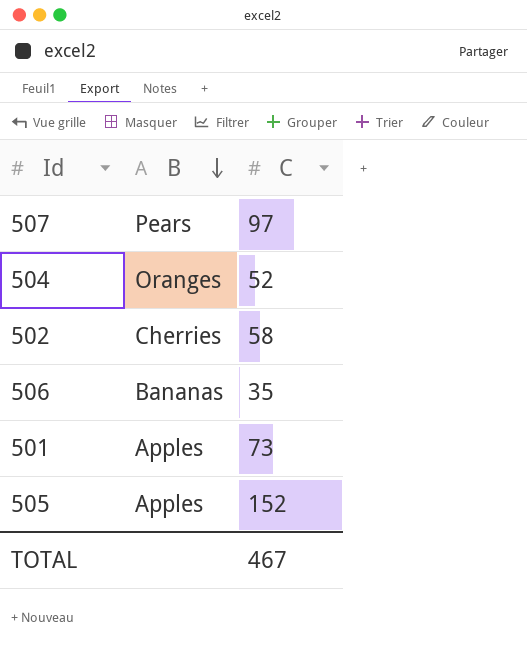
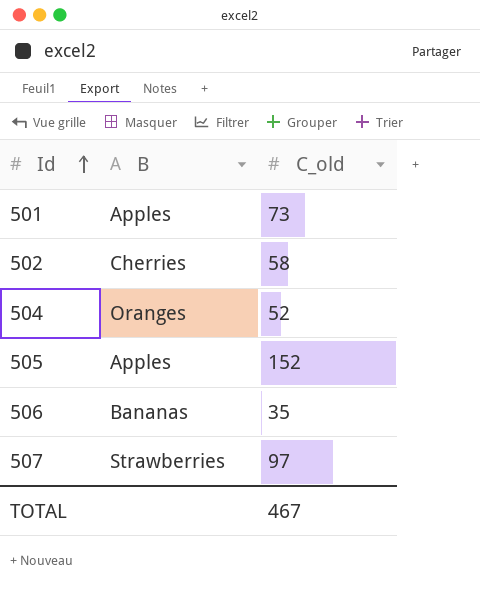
row order: B descending -> Id ascending
column name: C -> C_old
507 | B: Pears -> Strawberries

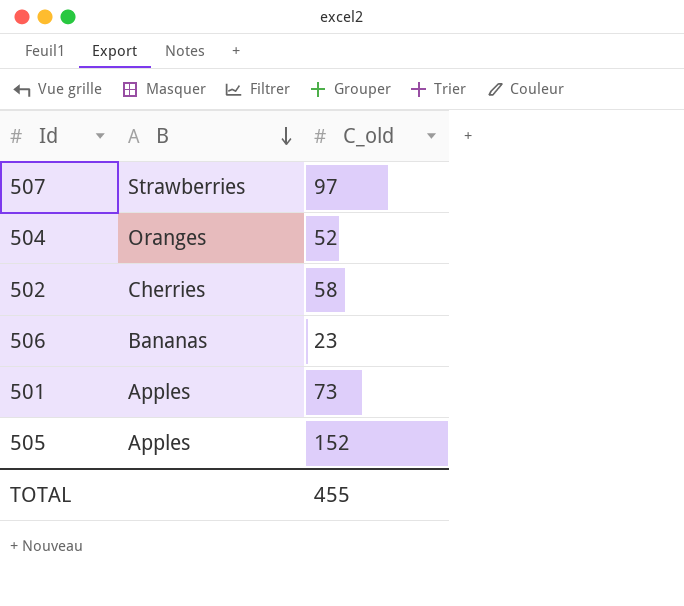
row order: Id ascending -> B descending
506 | C_old: 35 -> 23
TOTAL | C_old: 467 -> 455

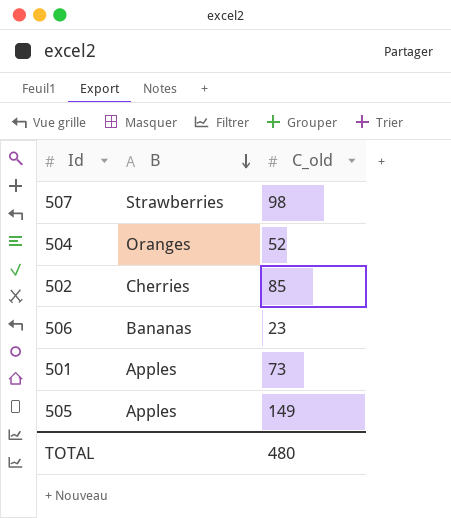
507 | C_old: 97 -> 98
502 | C_old: 58 -> 85
505 | C_old: 152 -> 149
TOTAL | C_old: 455 -> 480

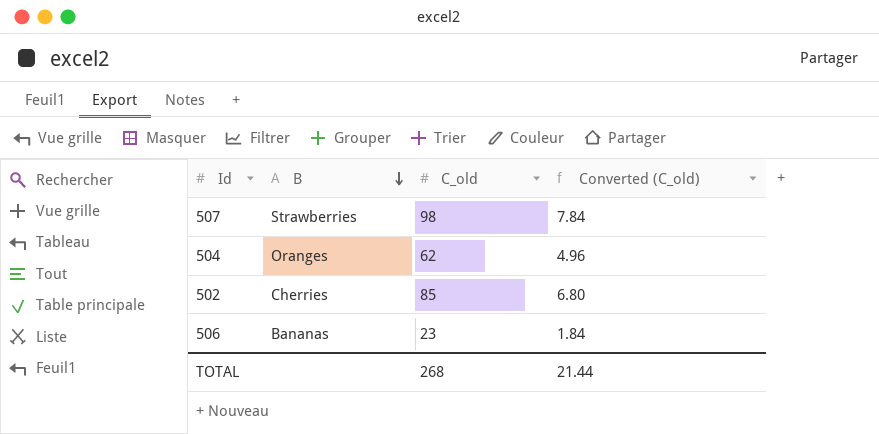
column Converted (C_old) | formula: none -> [C_old] * 0.08
row 501: Apples | 73 -> none
row 505: Apples | 149 -> none
504 | C_old: 52 -> 62
TOTAL | C_old: 480 -> 268

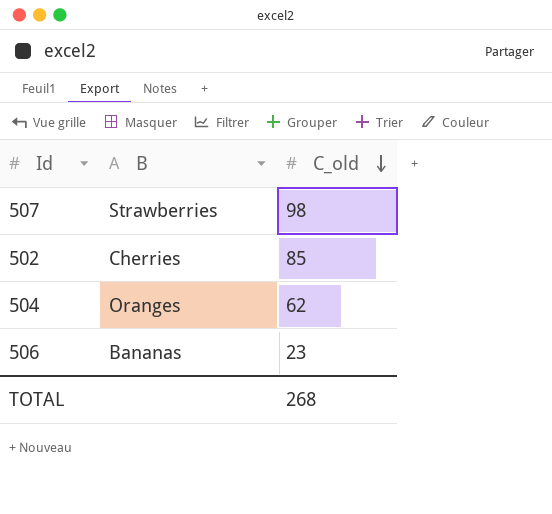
row order: B descending -> C_old descending
column Converted (C_old) | formula: [C_old] * 0.08 -> none

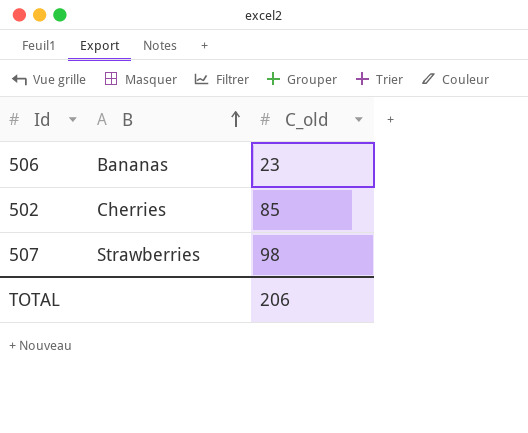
row order: C_old descending -> B ascending
row 504: Oranges | 62 -> none
TOTAL | C_old: 268 -> 206

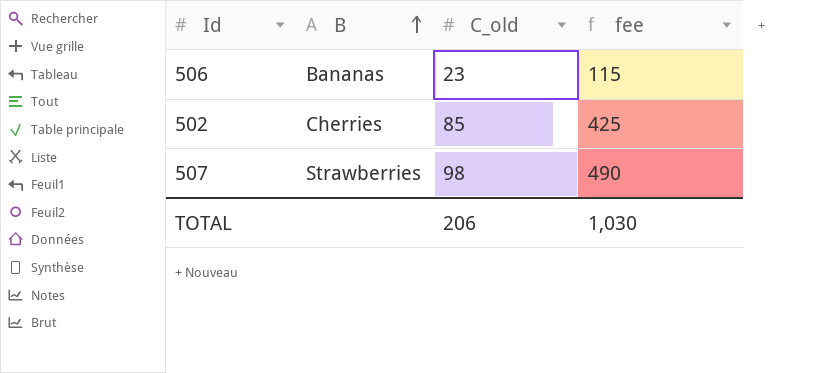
column fee | formula: none -> [C_old] * 5

